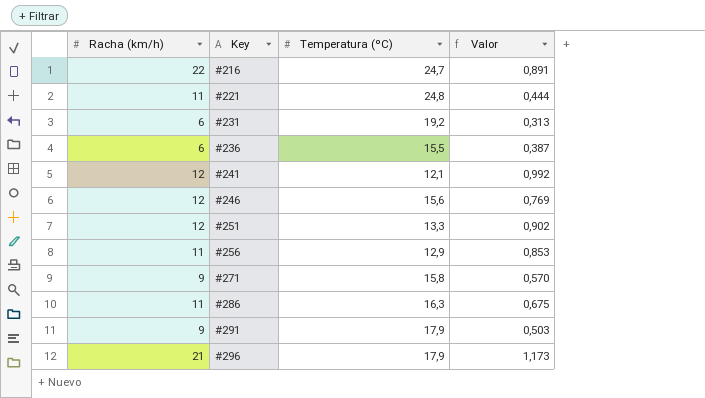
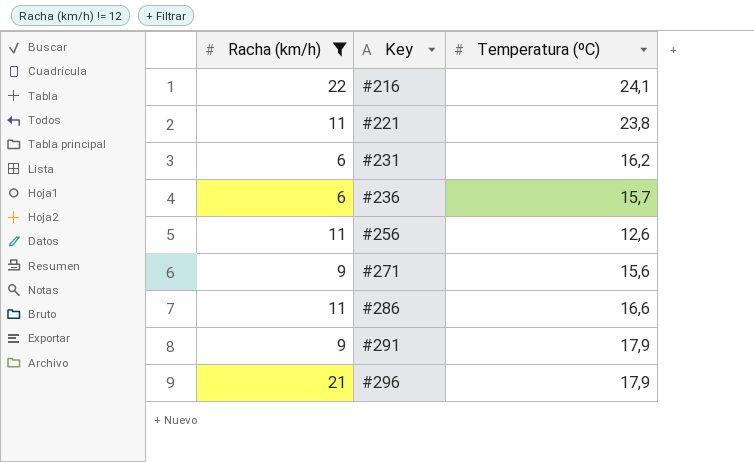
filter: none -> Racha (km/h) != 12
column Valor | formula: [Racha (km/h)] / [Temperatura (ºC)] -> none
#216 | Temperatura (ºC): 24,7 -> 24,1
#221 | Temperatura (ºC): 24,8 -> 23,8
#231 | Temperatura (ºC): 19,2 -> 16,2
#236 | Temperatura (ºC): 15,5 -> 15,7
#256 | Temperatura (ºC): 12,9 -> 12,6
#271 | Temperatura (ºC): 15,8 -> 15,6
#286 | Temperatura (ºC): 16,3 -> 16,6

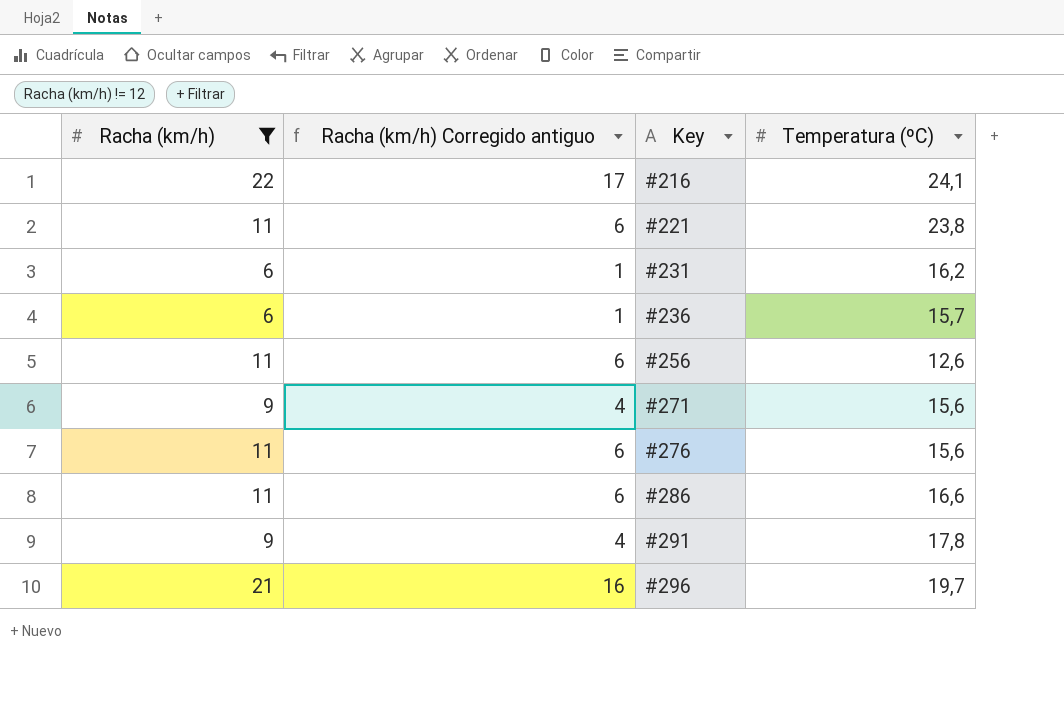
column Racha (km/h) Corregido antiguo | formula: none -> [Racha (km/h)] - 5
row #276: none -> 11 | 6 | 15,6
#291 | Temperatura (ºC): 17,9 -> 17,8
#296 | Temperatura (ºC): 17,9 -> 19,7

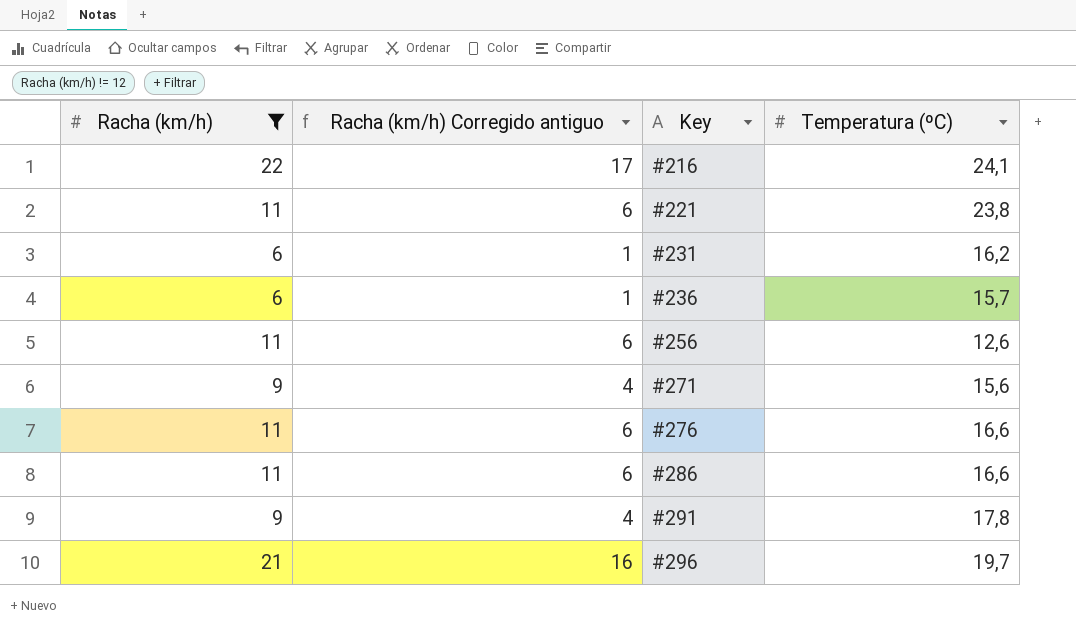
#276 | Temperatura (ºC): 15,6 -> 16,6

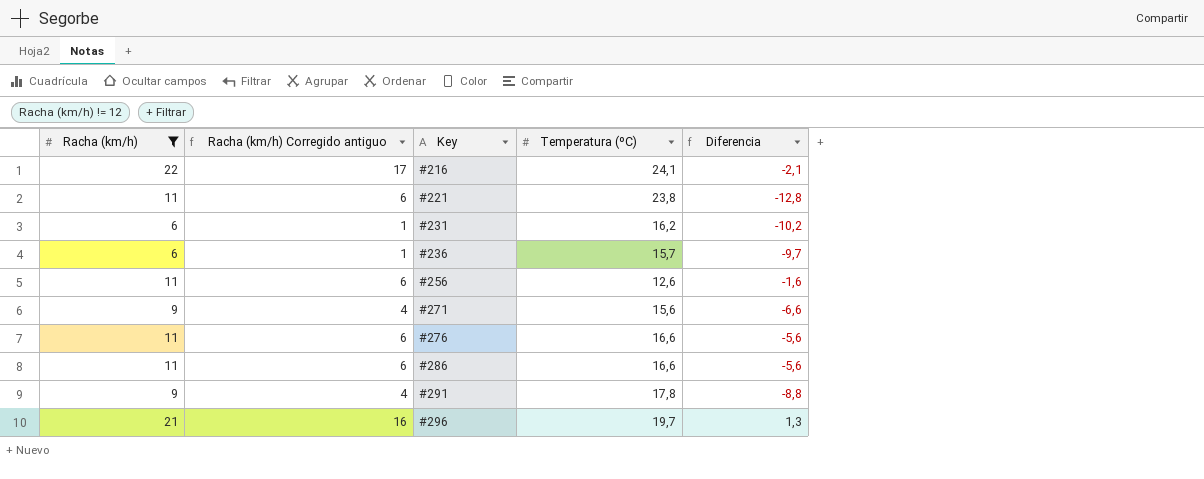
column Diferencia | formula: none -> [Racha (km/h)] - [Temperatura (ºC)]

